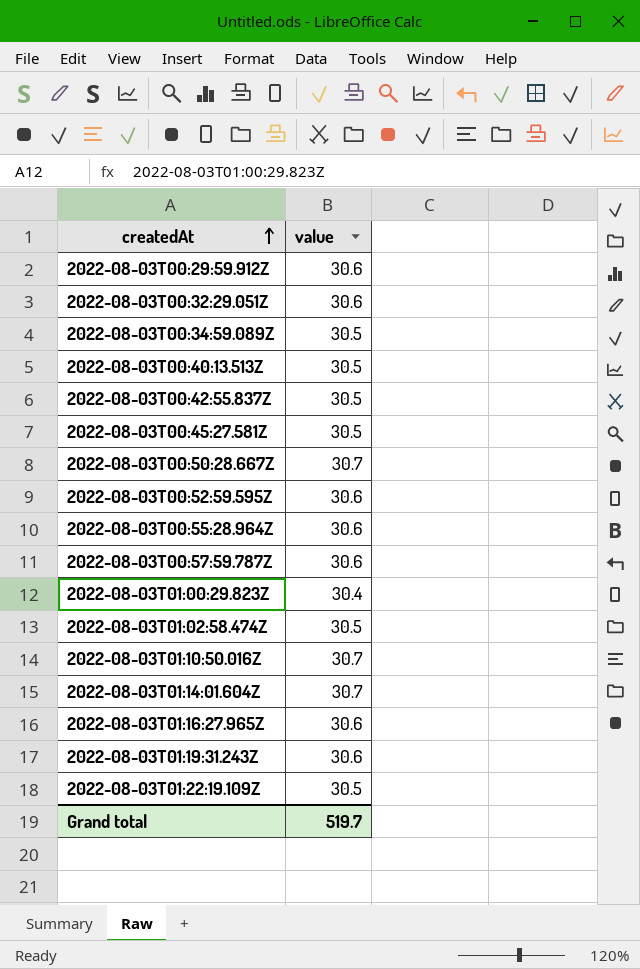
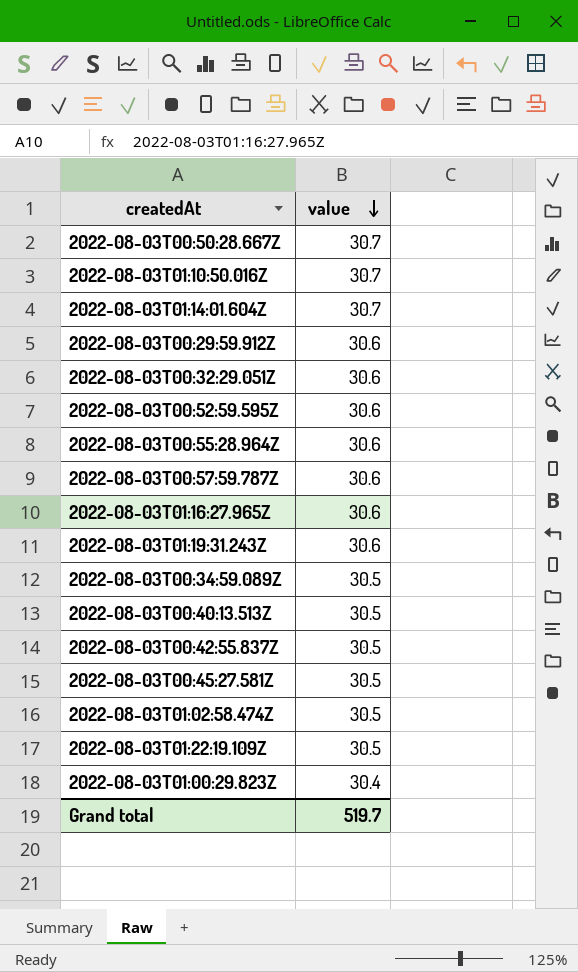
row order: createdAt ascending -> value descending

